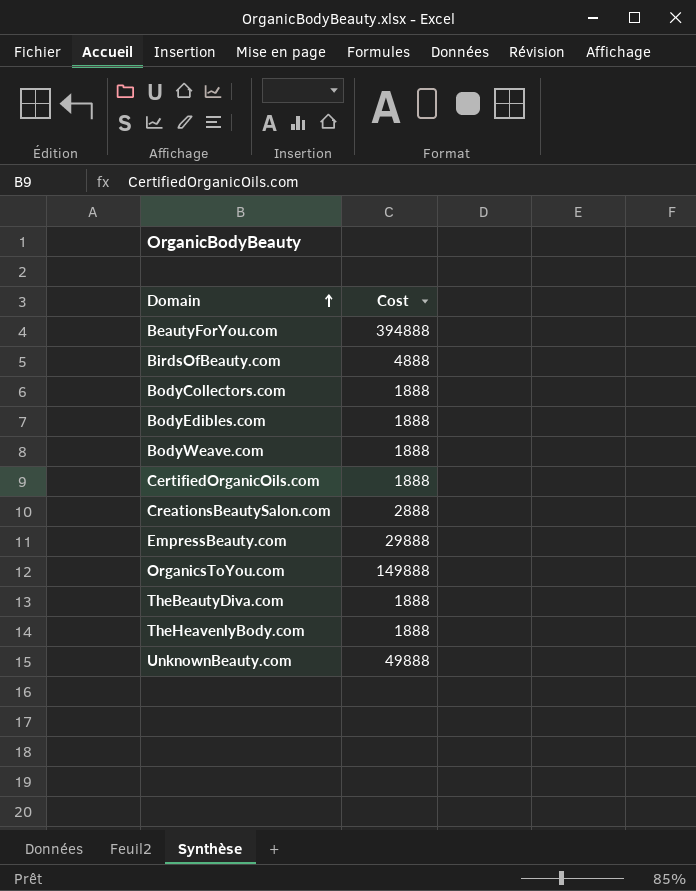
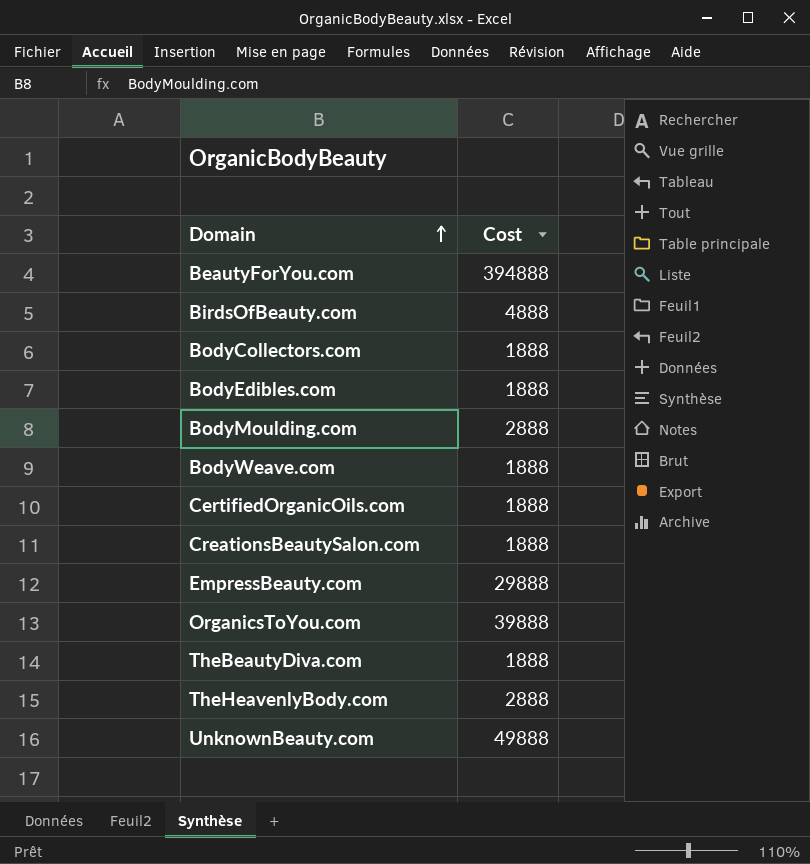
row BodyMoulding.com: none -> 2888
CreationsBeautySalon.com | Cost: 2888 -> 1888
OrganicsToYou.com | Cost: 149888 -> 39888
TheHeavenlyBody.com | Cost: 1888 -> 2888

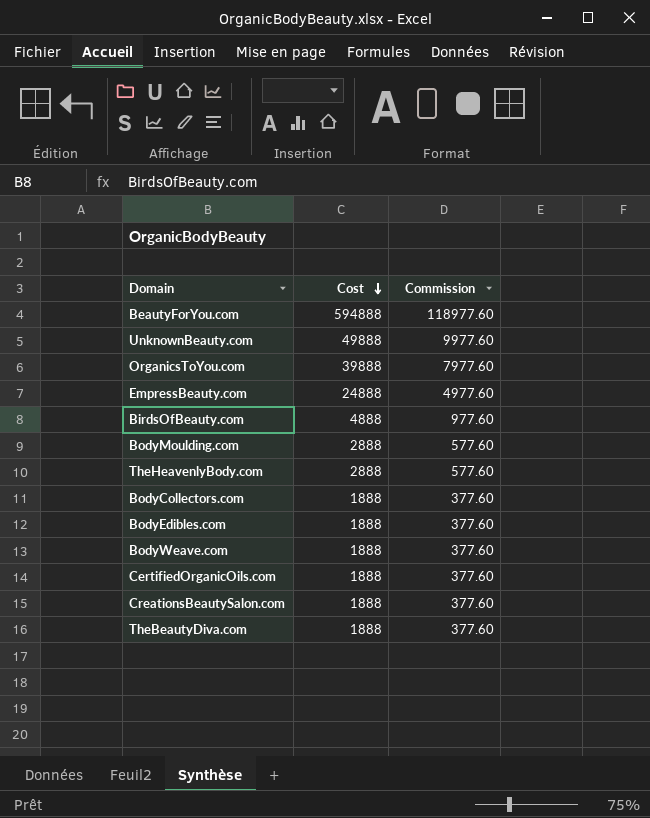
row order: Domain ascending -> Cost descending
column Commission | formula: none -> [Cost] * 0.2
BeautyForYou.com | Cost: 394888 -> 594888
EmpressBeauty.com | Cost: 29888 -> 24888

